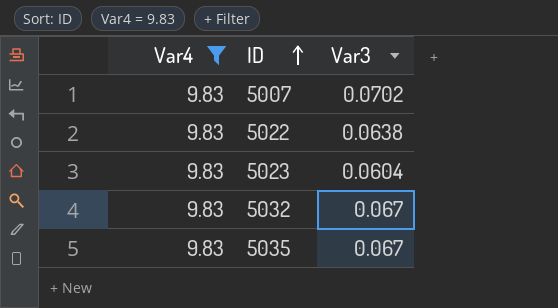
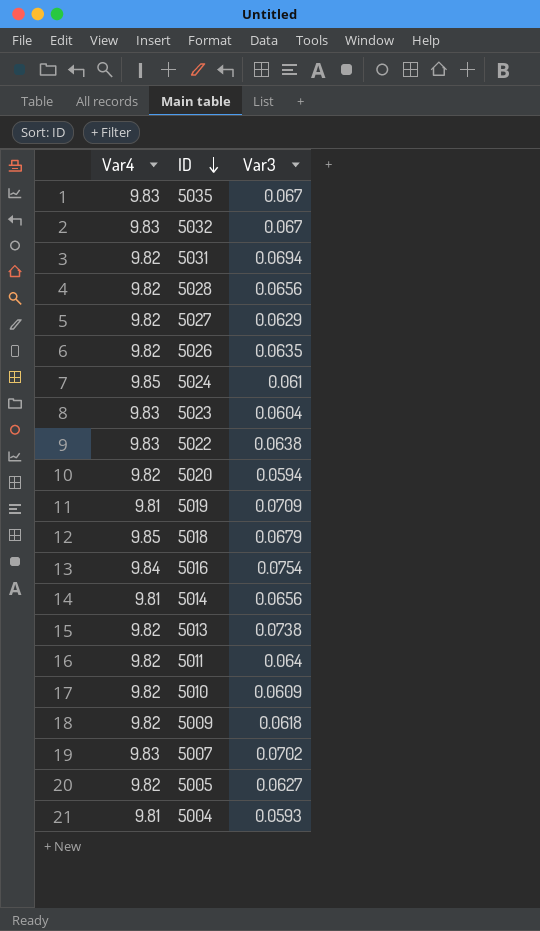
filter: Var4 = 9.83 -> none
row order: ID ascending -> ID descending

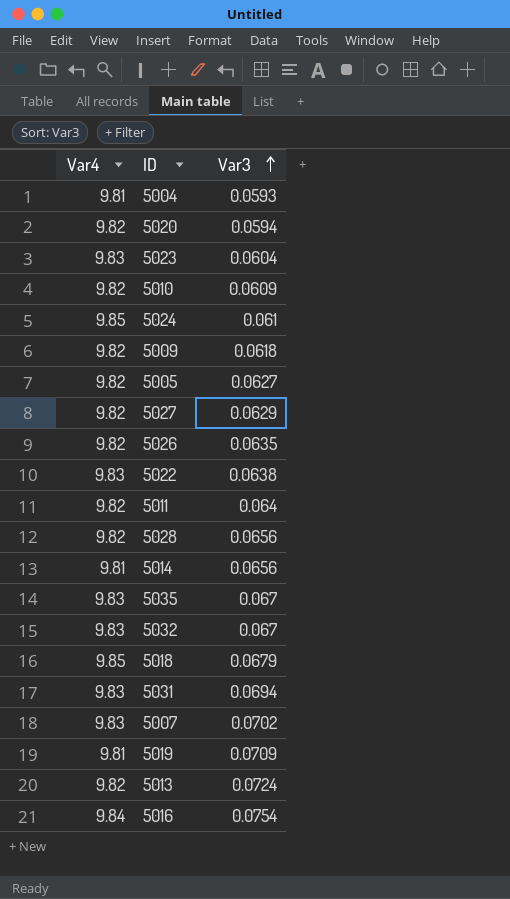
row order: ID descending -> Var3 ascending
5031 | Var4: 9.82 -> 9.83
5013 | Var3: 0.0738 -> 0.0724

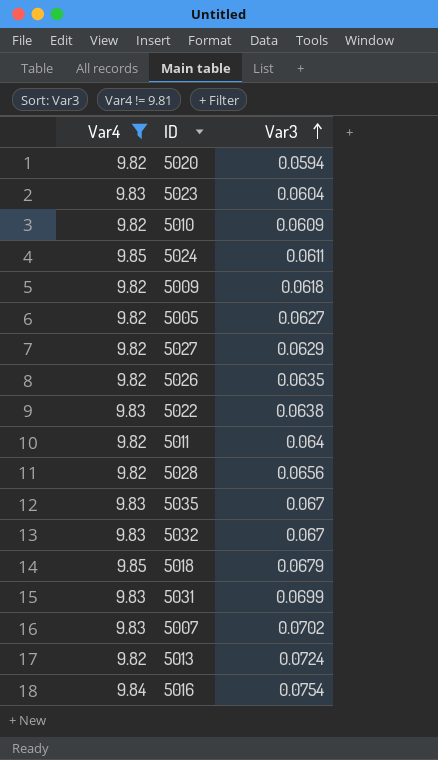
filter: none -> Var4 != 9.81
5024 | Var3: 0.061 -> 0.0611
5031 | Var3: 0.0694 -> 0.0699

